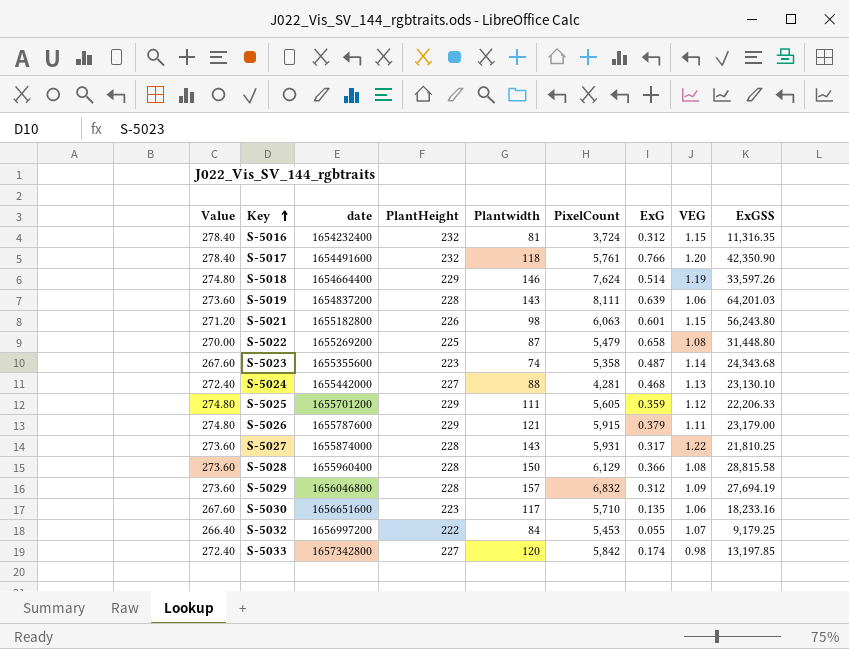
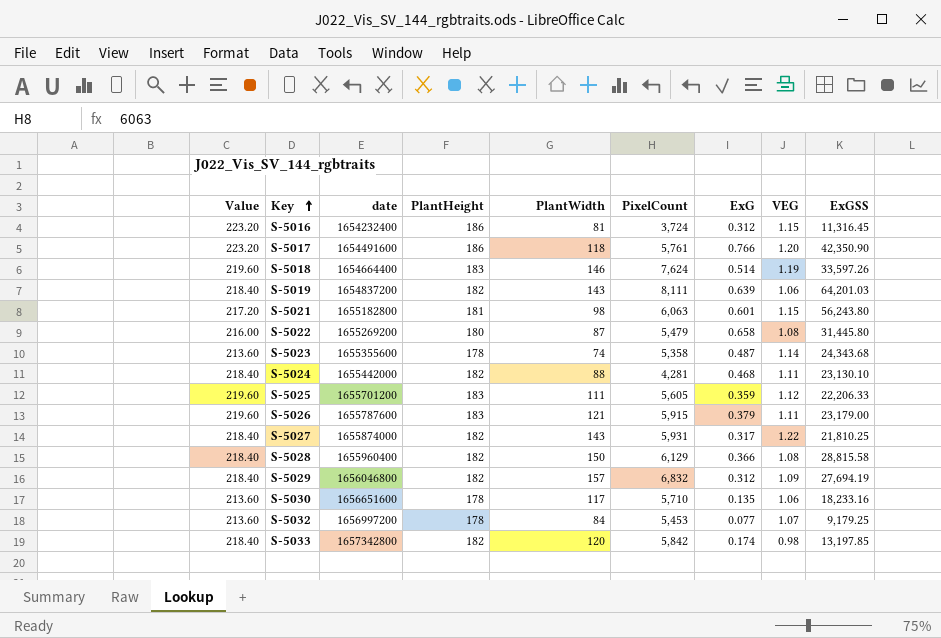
column name: Plantwidth -> PlantWidth
S-5016 | Value: 278.40 -> 223.20
S-5016 | PlantHeight: 232 -> 186
S-5016 | ExGSS: 11,316.35 -> 11,316.45
S-5017 | Value: 278.40 -> 223.20
S-5017 | PlantHeight: 232 -> 186
S-5018 | Value: 274.80 -> 219.60
S-5018 | PlantHeight: 229 -> 183
S-5019 | Value: 273.60 -> 218.40
S-5019 | PlantHeight: 228 -> 182
S-5021 | Value: 271.20 -> 217.20
S-5021 | PlantHeight: 226 -> 181
S-5022 | Value: 270.00 -> 216.00
S-5022 | PlantHeight: 225 -> 180
S-5022 | ExGSS: 31,448.80 -> 31,445.80
S-5023 | Value: 267.60 -> 213.60
S-5023 | PlantHeight: 223 -> 178
S-5024 | Value: 272.40 -> 218.40
S-5024 | PlantHeight: 227 -> 182
S-5024 | VEG: 1.13 -> 1.11
S-5025 | Value: 274.80 -> 219.60
S-5025 | PlantHeight: 229 -> 183
S-5026 | Value: 274.80 -> 219.60
S-5026 | PlantHeight: 229 -> 183
S-5027 | Value: 273.60 -> 218.40
S-5027 | PlantHeight: 228 -> 182
S-5028 | Value: 273.60 -> 218.40
S-5028 | PlantHeight: 228 -> 182
S-5029 | Value: 273.60 -> 218.40
S-5029 | PlantHeight: 228 -> 182
S-5030 | Value: 267.60 -> 213.60
S-5030 | PlantHeight: 223 -> 178
S-5032 | Value: 266.40 -> 213.60
S-5032 | PlantHeight: 222 -> 178
S-5032 | ExG: 0.055 -> 0.077
S-5033 | Value: 272.40 -> 218.40
S-5033 | PlantHeight: 227 -> 182

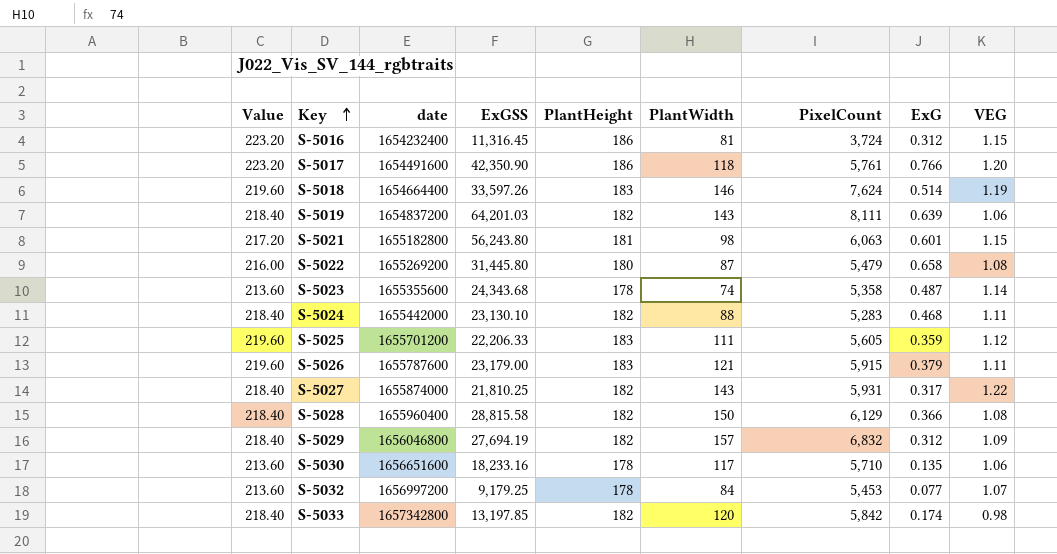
column ExGSS | position: 9 -> 4
S-5024 | PixelCount: 4,281 -> 5,283

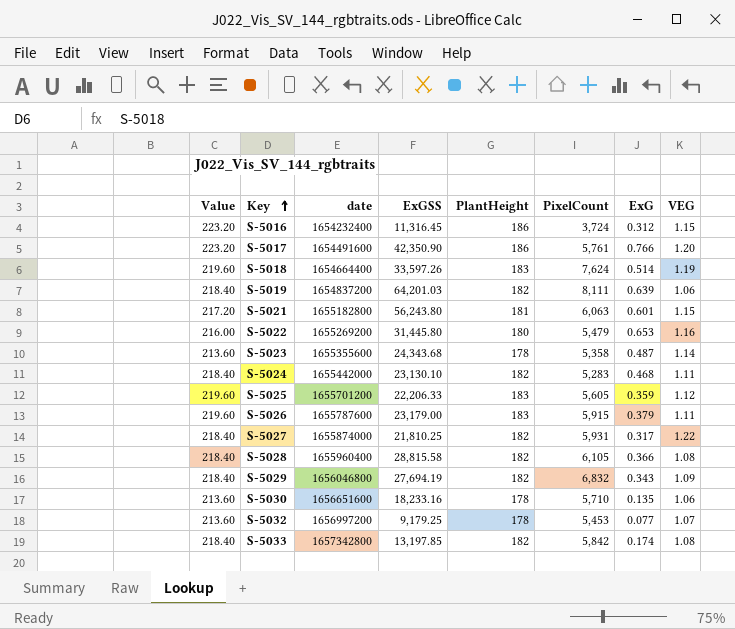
column PlantWidth | position: 6 -> none
S-5022 | ExG: 0.658 -> 0.653
S-5022 | VEG: 1.08 -> 1.16
S-5028 | PixelCount: 6,129 -> 6,105
S-5029 | ExG: 0.312 -> 0.343
S-5033 | VEG: 0.98 -> 1.08

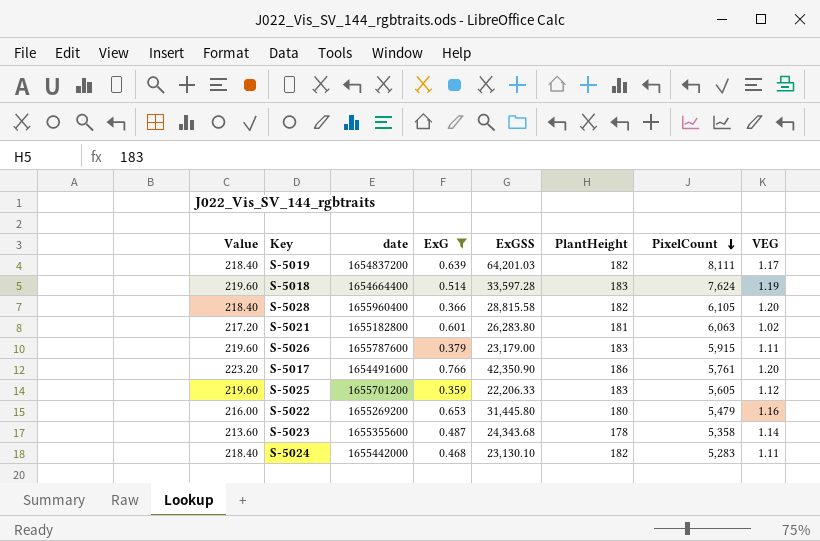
filter: none -> ExG >= 0.359
row order: Key ascending -> PixelCount descending
column ExG | position: 7 -> 4
S-5019 | VEG: 1.06 -> 1.17
S-5018 | ExGSS: 33,597.26 -> 33,597.28
S-5028 | VEG: 1.08 -> 1.20
S-5021 | ExGSS: 56,243.80 -> 26,283.80
S-5021 | VEG: 1.15 -> 1.02

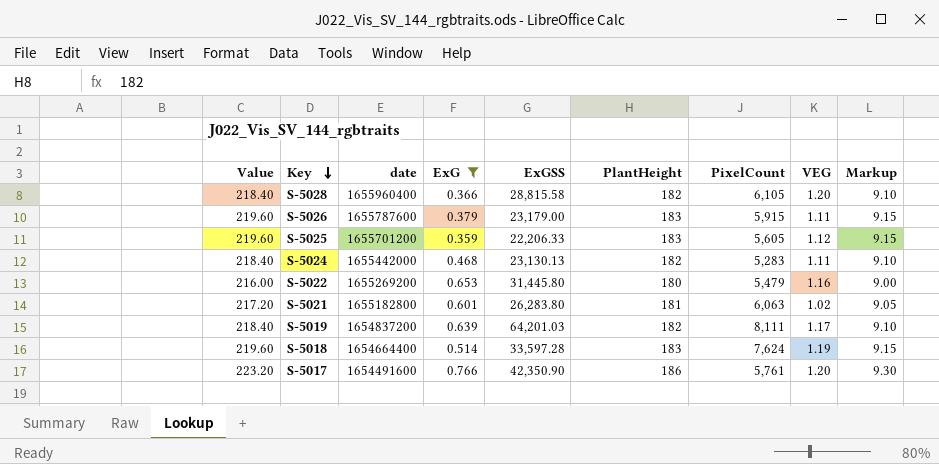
row order: PixelCount descending -> Key descending
column Markup | formula: none -> [PlantHeight] * 0.05
row S-5023: 213.60 | 1655355600 | 0.487 | 24,343.68 | 178 | 5,358 | 1.14 -> none
S-5024 | ExGSS: 23,130.10 -> 23,130.13

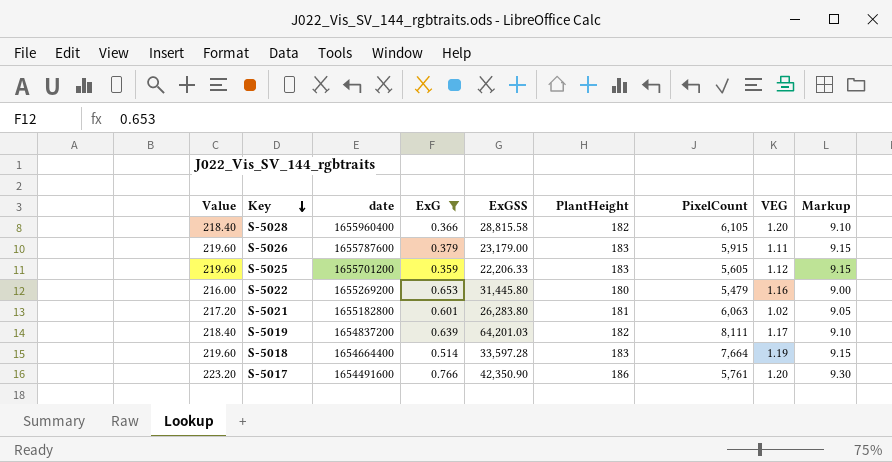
row S-5024: 218.40 | 1655442000 | 0.468 | 23,130.13 | 182 | 5,283 | 1.11 | 9.10 -> none
S-5018 | PixelCount: 7,624 -> 7,664

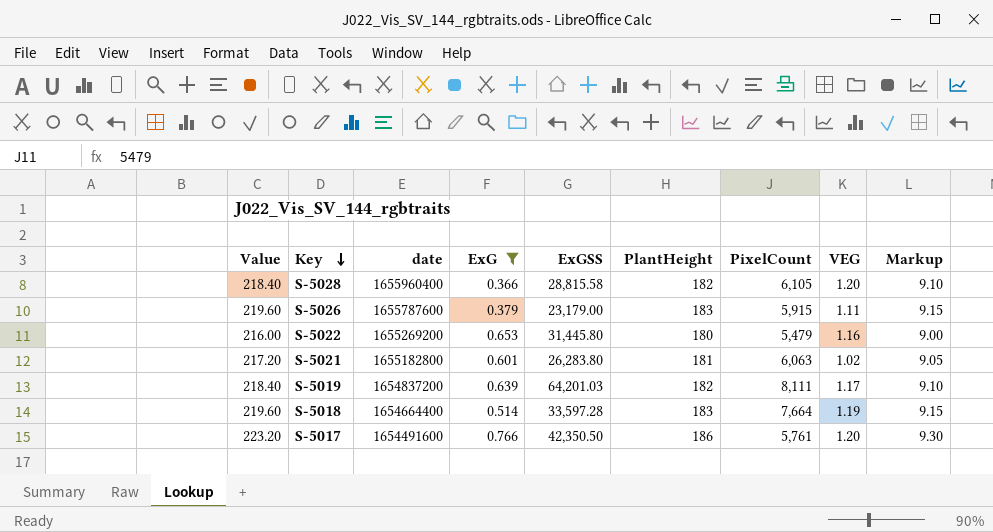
row S-5025: 219.60 | 1655701200 | 0.359 | 22,206.33 | 183 | 5,605 | 1.12 | 9.15 -> none
S-5017 | ExGSS: 42,350.90 -> 42,350.50

